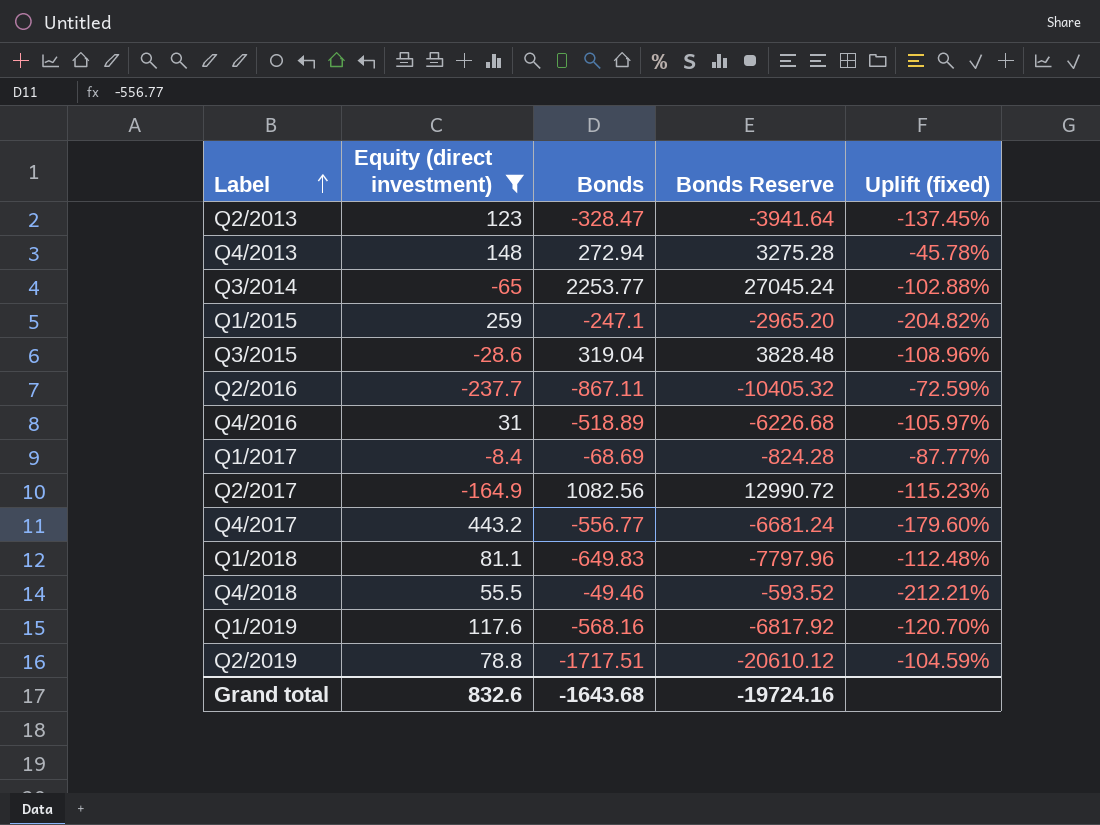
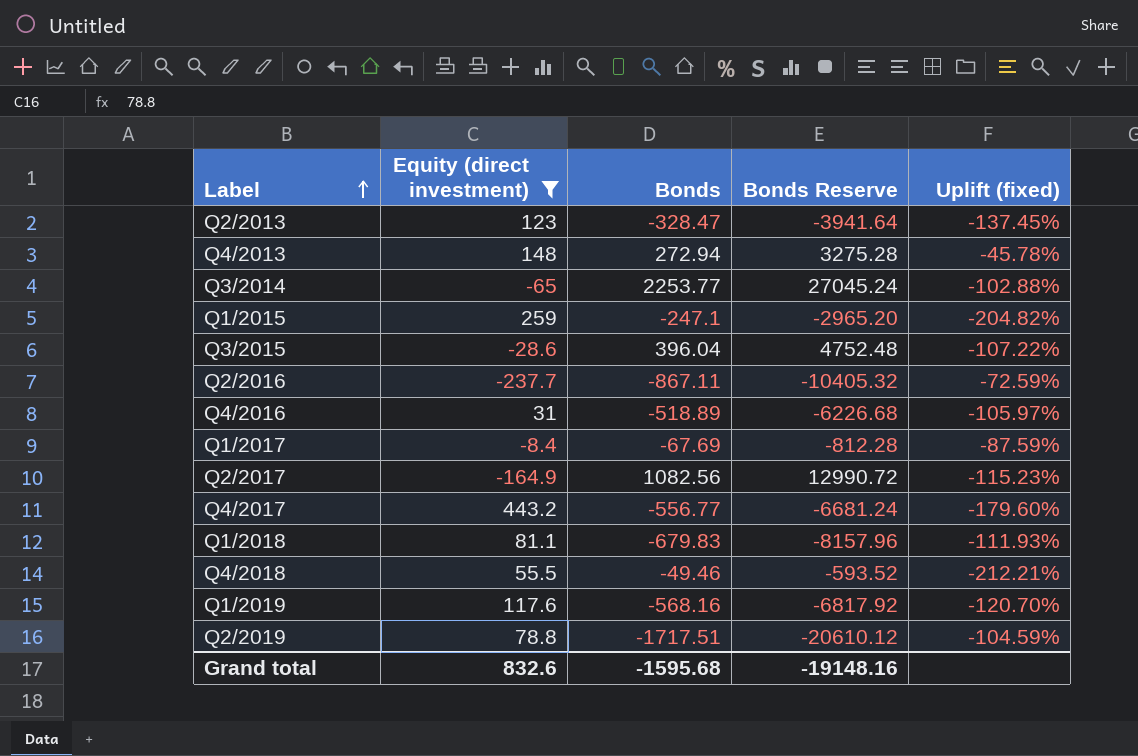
Q3/2015 | Bonds: 319.04 -> 396.04
Q3/2015 | Bonds Reserve: 3828.48 -> 4752.48
Q3/2015 | Uplift (fixed): -108.96% -> -107.22%
Q1/2017 | Bonds: -68.69 -> -67.69
Q1/2017 | Bonds Reserve: -824.28 -> -812.28
Q1/2017 | Uplift (fixed): -87.77% -> -87.59%
Q1/2018 | Bonds: -649.83 -> -679.83
Q1/2018 | Bonds Reserve: -7797.96 -> -8157.96
Q1/2018 | Uplift (fixed): -112.48% -> -111.93%
Grand total | Bonds: -1643.68 -> -1595.68
Grand total | Bonds Reserve: -19724.16 -> -19148.16

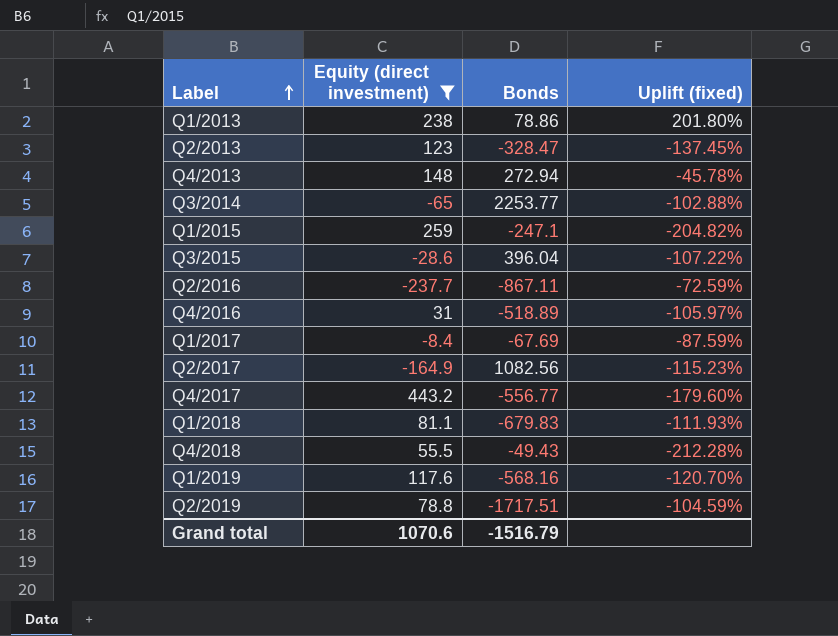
column Bonds Reserve | formula: [Bonds] * 12 -> none
row Q1/2013: none -> 238 | 78.86 | 201.80%
Q4/2018 | Bonds: -49.46 -> -49.43
Q4/2018 | Uplift (fixed): -212.21% -> -212.28%
Grand total | Equity (direct investment): 832.6 -> 1070.6
Grand total | Bonds: -1595.68 -> -1516.79

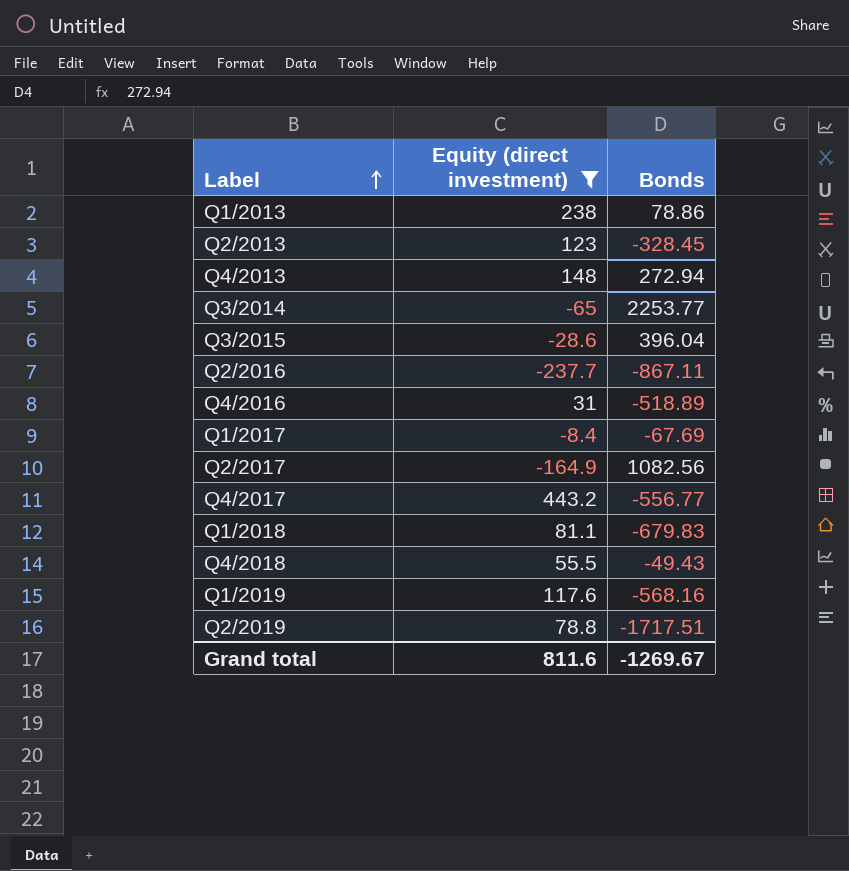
column Uplift (fixed) | formula: ([Equity (direct investment)] - [Bonds]) / [Bonds] -> none
row Q1/2015: 259 | -247.1 | -204.82% -> none
Q2/2013 | Bonds: -328.47 -> -328.45
Grand total | Equity (direct investment): 1070.6 -> 811.6
Grand total | Bonds: -1516.79 -> -1269.67

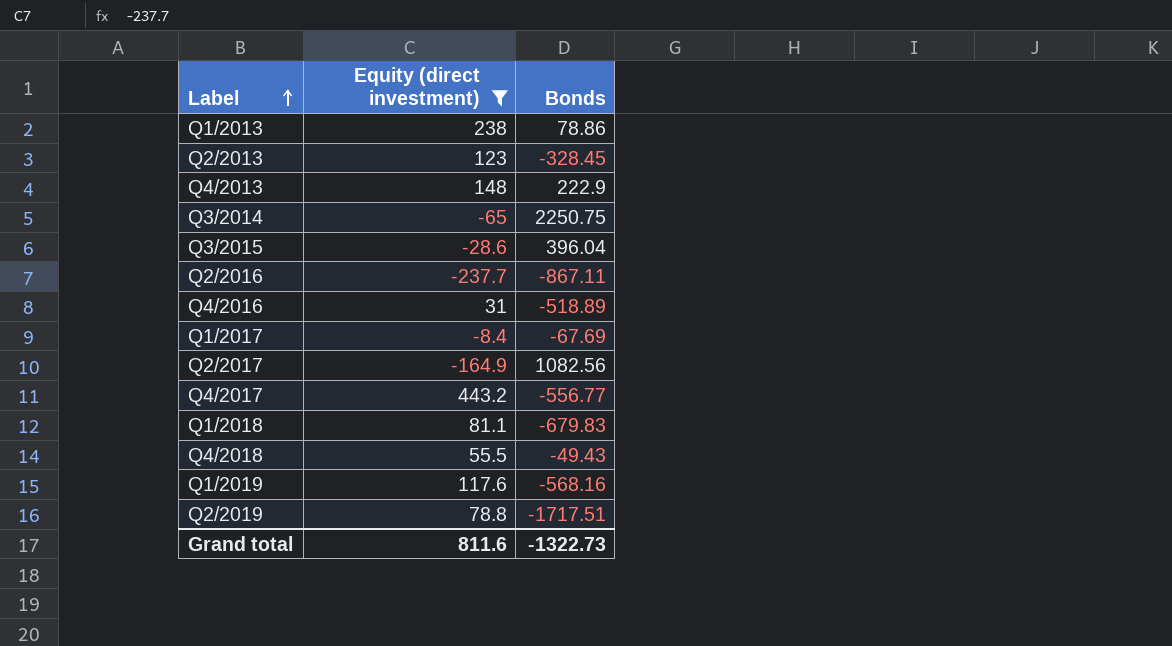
Q4/2013 | Bonds: 272.94 -> 222.9
Q3/2014 | Bonds: 2253.77 -> 2250.75
Grand total | Bonds: -1269.67 -> -1322.73

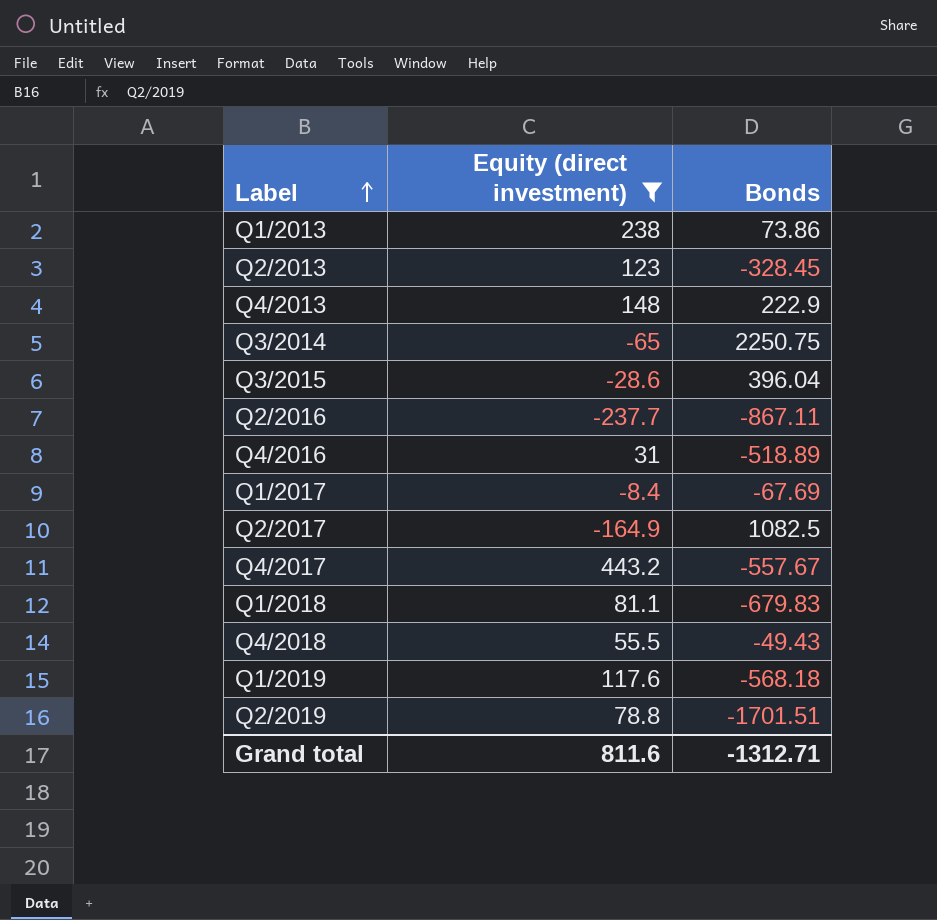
Q1/2013 | Bonds: 78.86 -> 73.86
Q2/2017 | Bonds: 1082.56 -> 1082.5
Q4/2017 | Bonds: -556.77 -> -557.67
Q1/2019 | Bonds: -568.16 -> -568.18
Q2/2019 | Bonds: -1717.51 -> -1701.51
Grand total | Bonds: -1322.73 -> -1312.71

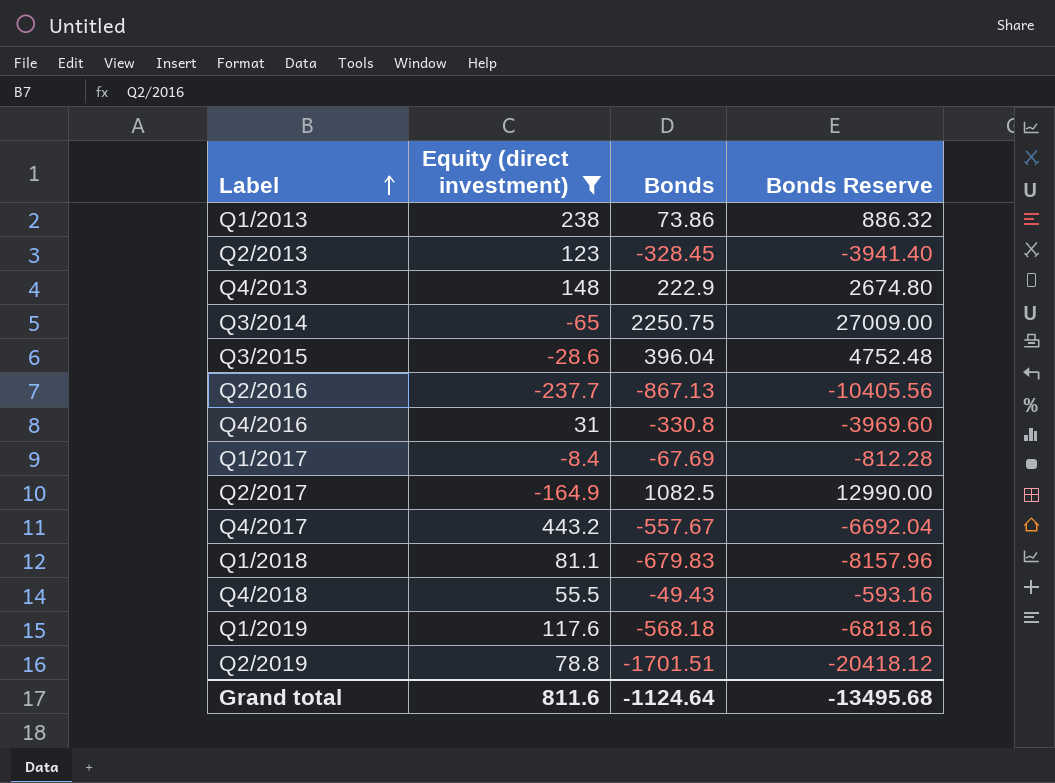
column Bonds Reserve | formula: none -> [Bonds] * 12
Q2/2016 | Bonds: -867.11 -> -867.13
Q4/2016 | Bonds: -518.89 -> -330.8
Grand total | Bonds: -1312.71 -> -1124.64

